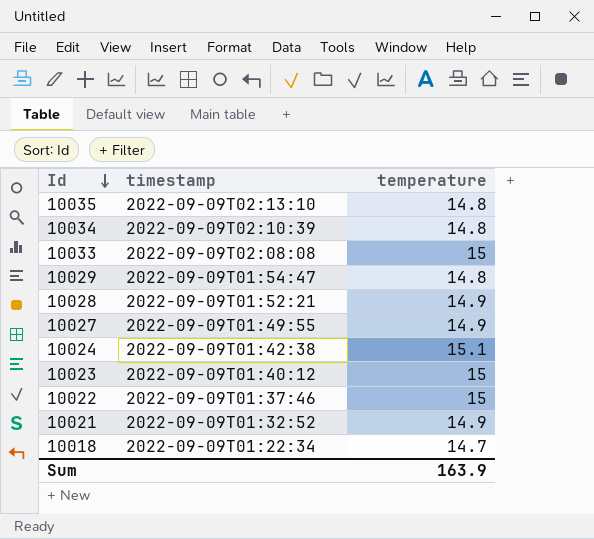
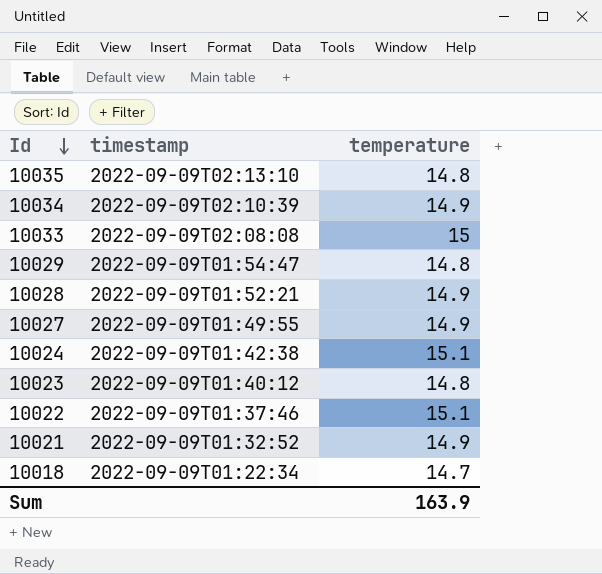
10034 | temperature: 14.8 -> 14.9
10023 | temperature: 15 -> 14.8
10022 | temperature: 15 -> 15.1

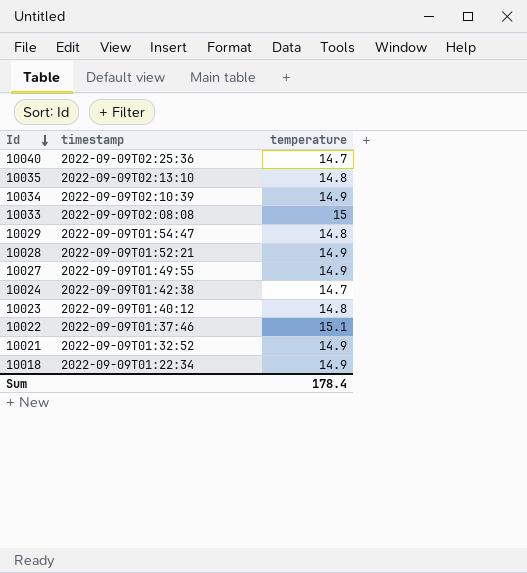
row 10040: none -> 2022-09-09T02:25:36 | 14.7
10024 | temperature: 15.1 -> 14.7
10018 | temperature: 14.7 -> 14.9
Sum | temperature: 163.9 -> 178.4

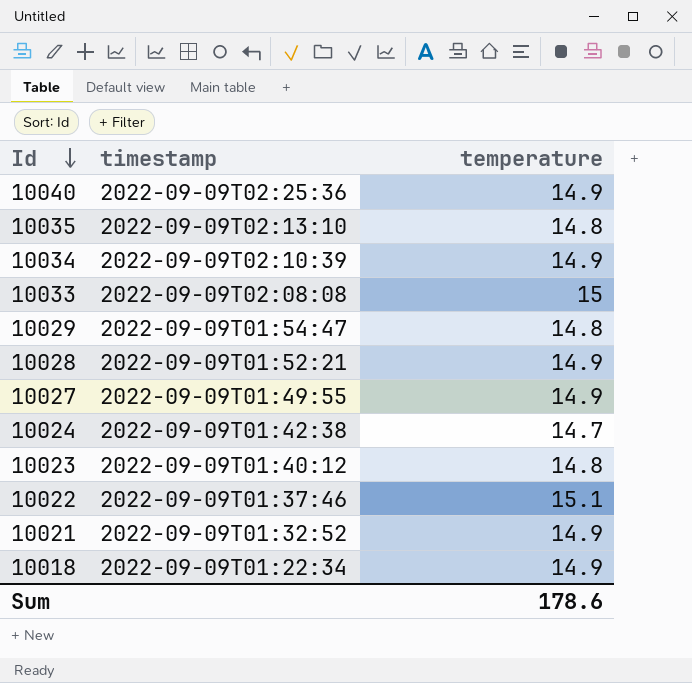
10040 | temperature: 14.7 -> 14.9
Sum | temperature: 178.4 -> 178.6

